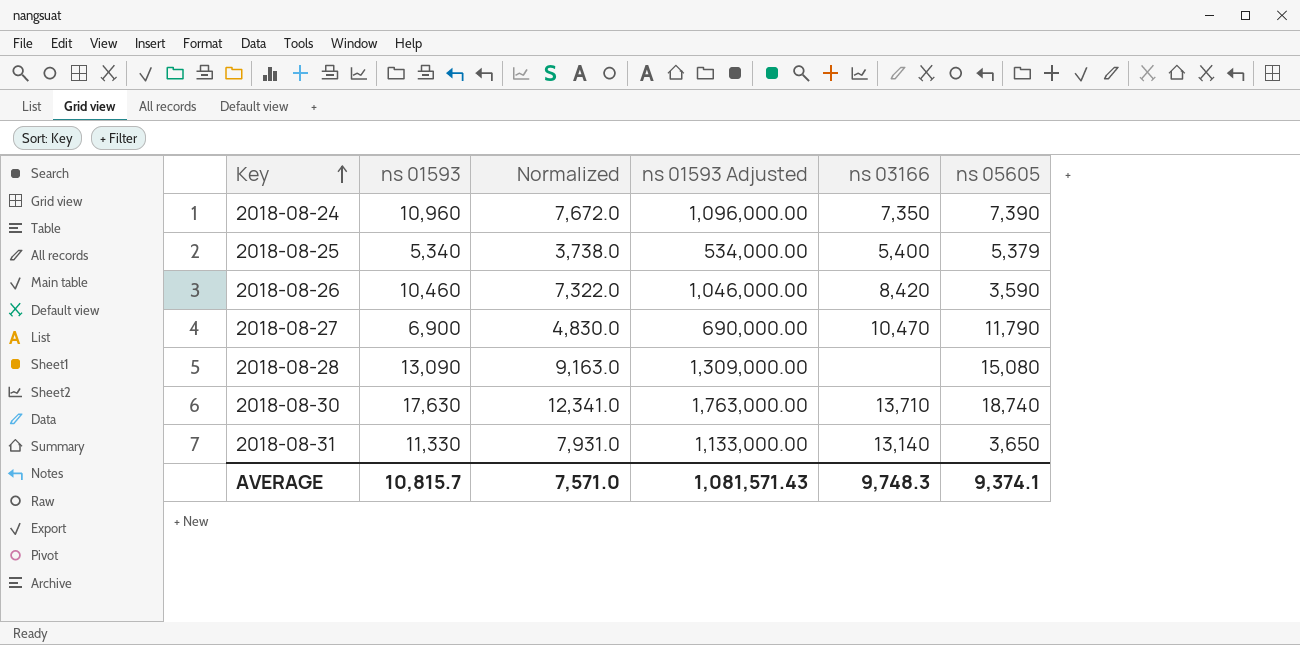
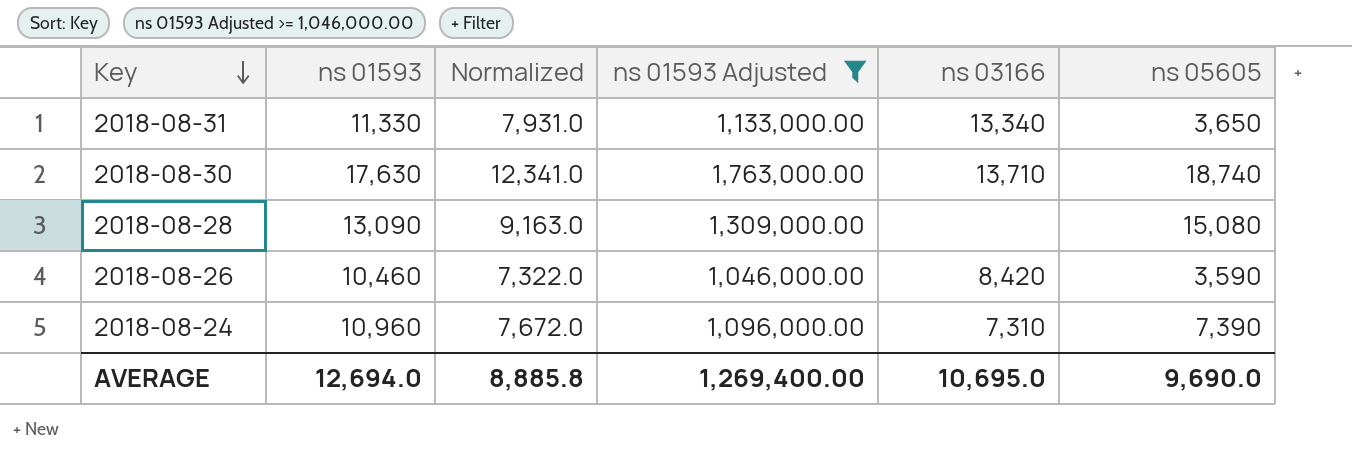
filter: none -> ns 01593 Adjusted >= 1,046,000.00
row order: Key ascending -> Key descending
2018-08-31 | ns 03166: 13,140 -> 13,340
2018-08-24 | ns 03166: 7,350 -> 7,310
AVERAGE | ns 01593: 10,815.7 -> 12,694.0
AVERAGE | Normalized: 7,571.0 -> 8,885.8
AVERAGE | ns 01593 Adjusted: 1,081,571.43 -> 1,269,400.00
AVERAGE | ns 03166: 9,748.3 -> 10,695.0
AVERAGE | ns 05605: 9,374.1 -> 9,690.0

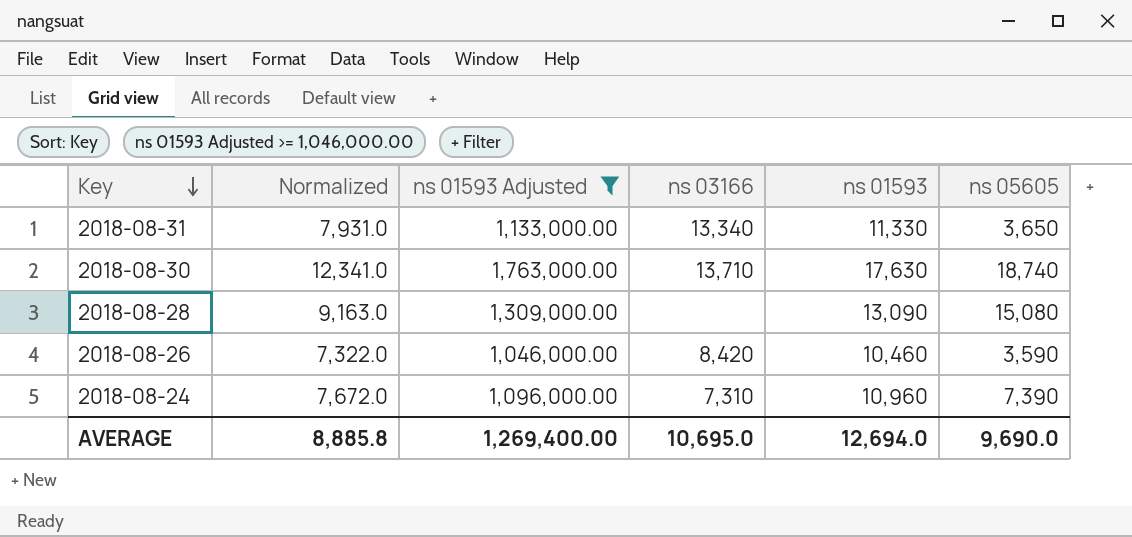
column ns 01593 | position: 2 -> 5

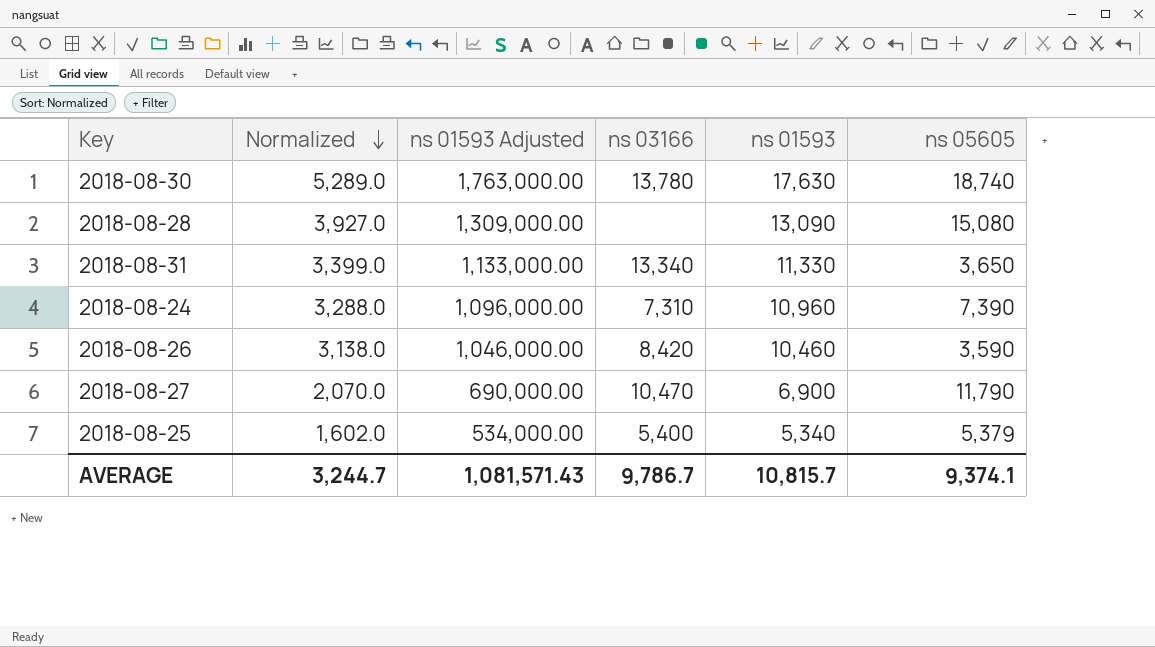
filter: ns 01593 Adjusted >= 1,046,000.00 -> none
row order: Key descending -> Normalized descending
column Normalized | formula: [ns 01593] * 0.7 -> [ns 01593] * 0.3
2018-08-30 | ns 03166: 13,710 -> 13,780
AVERAGE | Normalized: 8,885.8 -> 3,244.7
AVERAGE | ns 01593 Adjusted: 1,269,400.00 -> 1,081,571.43
AVERAGE | ns 03166: 10,695.0 -> 9,786.7
AVERAGE | ns 01593: 12,694.0 -> 10,815.7
AVERAGE | ns 05605: 9,690.0 -> 9,374.1

